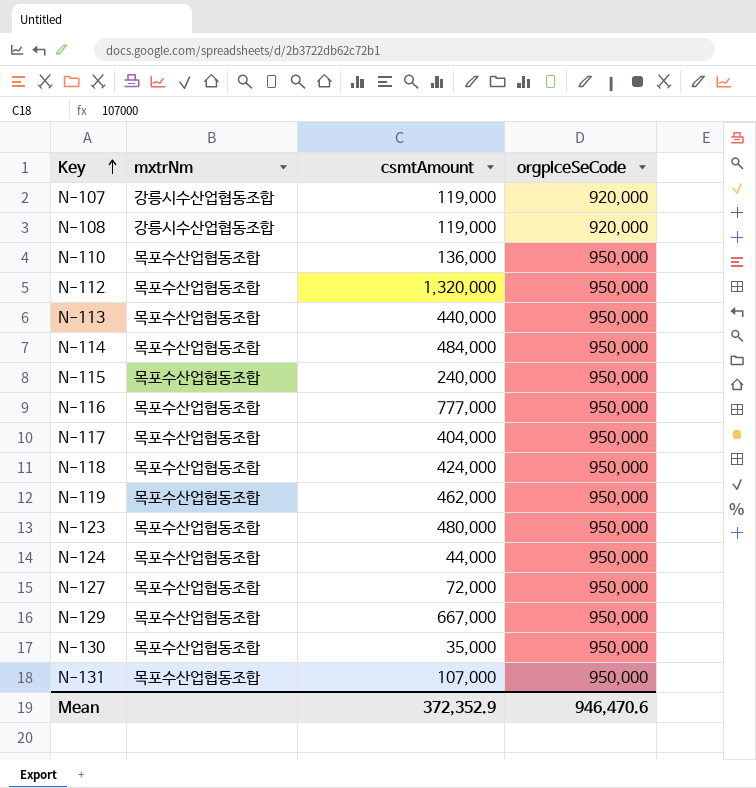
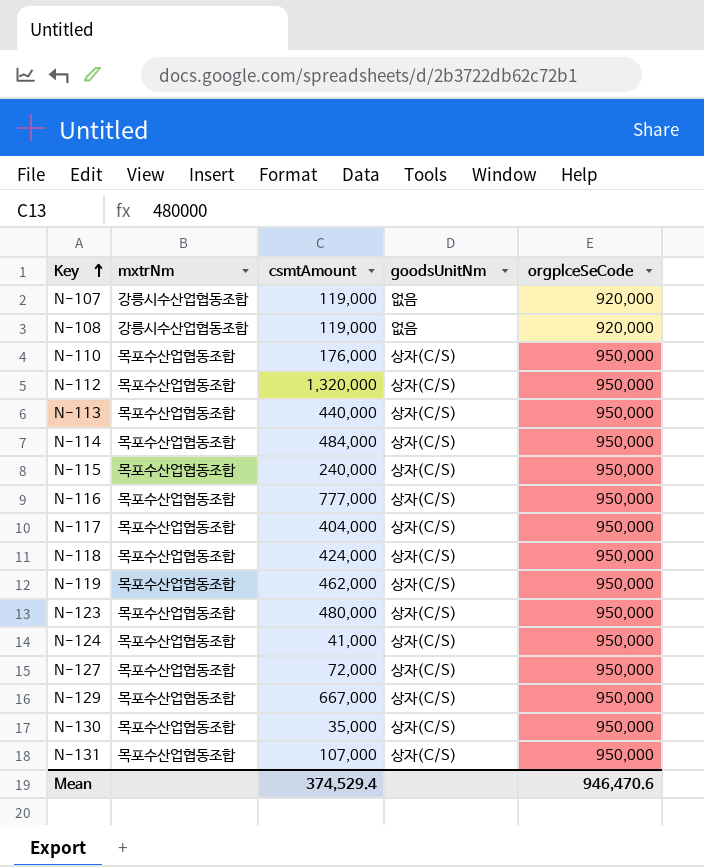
column goodsUnitNm | position: none -> 4
N-110 | csmtAmount: 136,000 -> 176,000
N-124 | csmtAmount: 44,000 -> 41,000
Mean | csmtAmount: 372,352.9 -> 374,529.4

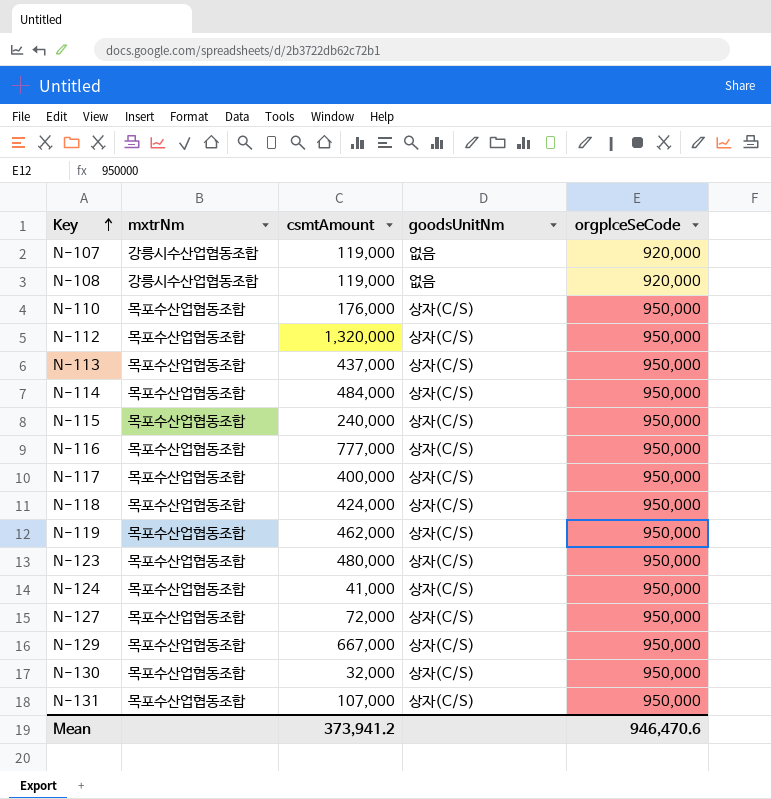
N-113 | csmtAmount: 440,000 -> 437,000
N-117 | csmtAmount: 404,000 -> 400,000
N-130 | csmtAmount: 35,000 -> 32,000
Mean | csmtAmount: 374,529.4 -> 373,941.2

